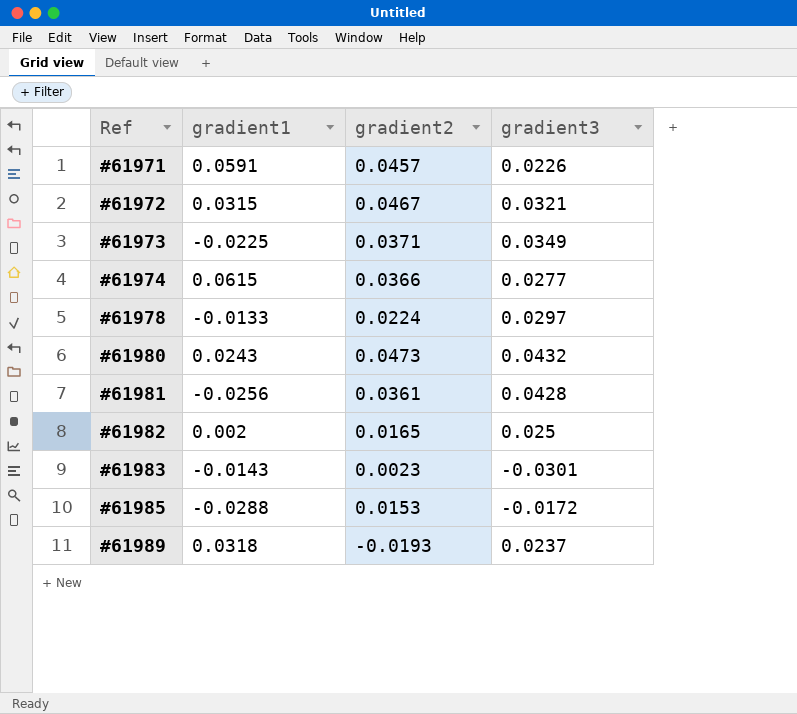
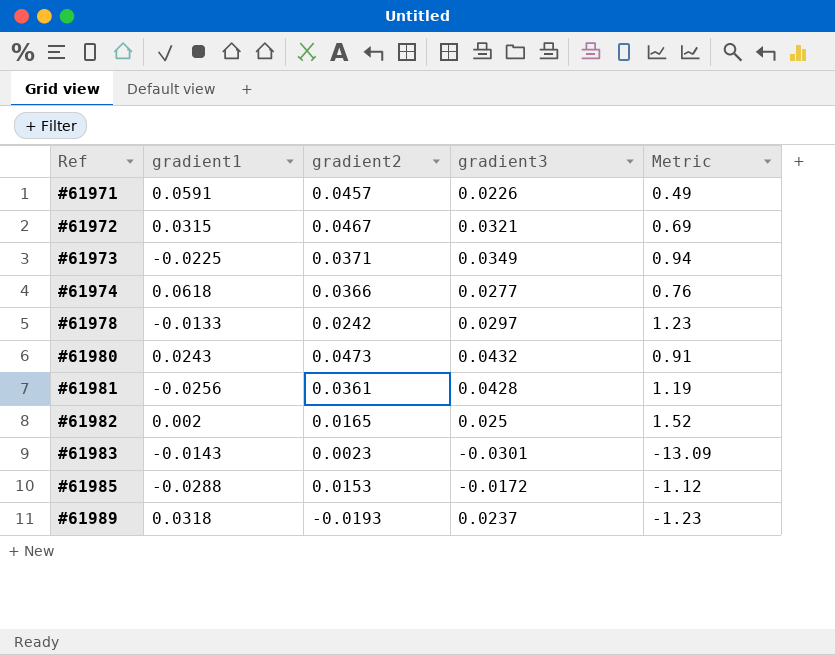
column Metric | formula: none -> [gradient3] / [gradient2]
#61974 | gradient1: 0.0615 -> 0.0618
#61978 | gradient2: 0.0224 -> 0.0242

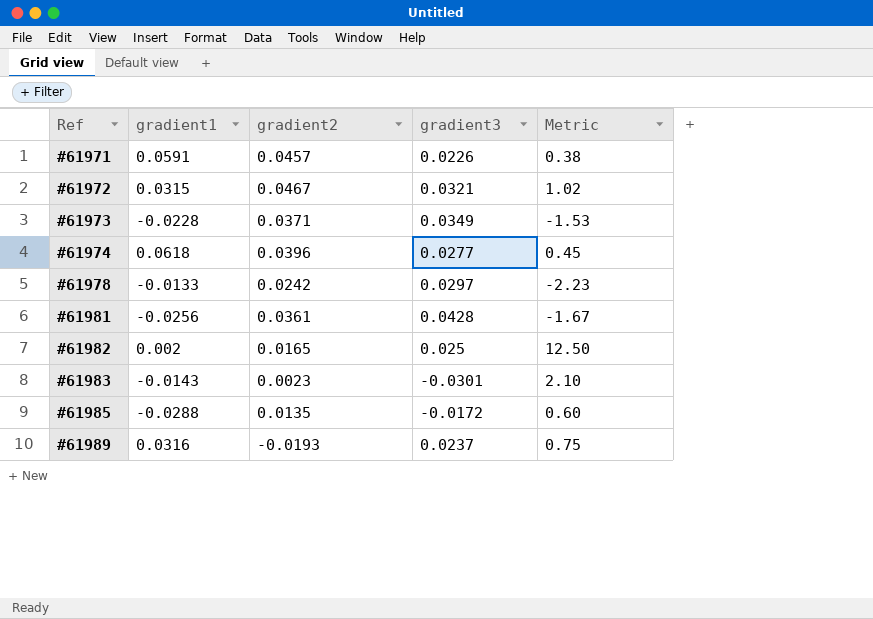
column Metric | formula: [gradient3] / [gradient2] -> [gradient3] / [gradient1]
row #61980: 0.0243 | 0.0473 | 0.0432 | 0.91 -> none
#61973 | gradient1: -0.0225 -> -0.0228
#61974 | gradient2: 0.0366 -> 0.0396
#61985 | gradient2: 0.0153 -> 0.0135
#61989 | gradient1: 0.0318 -> 0.0316

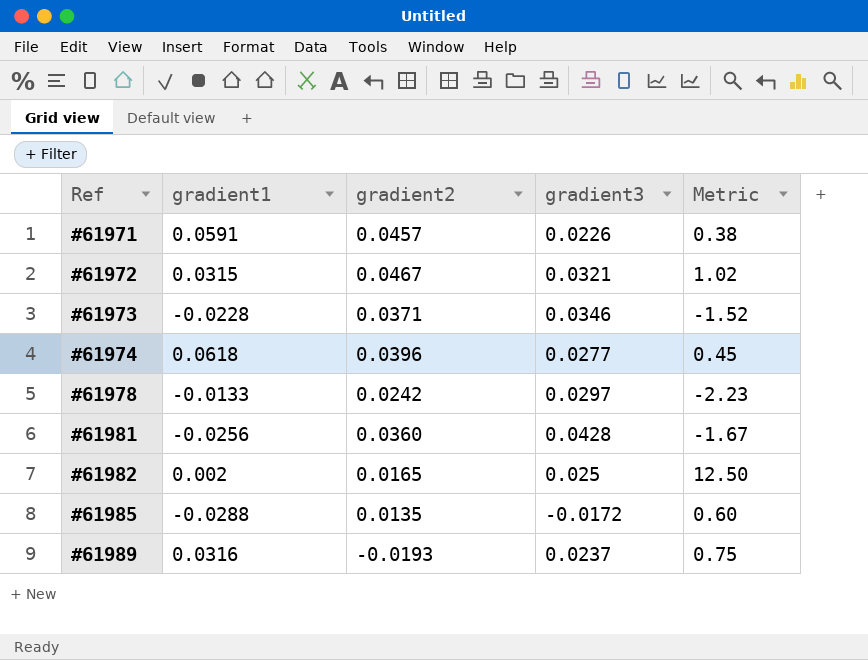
row #61983: -0.0143 | 0.0023 | -0.0301 | 2.10 -> none
#61973 | gradient3: 0.0349 -> 0.0346
#61973 | Metric: -1.53 -> -1.52
#61981 | gradient2: 0.0361 -> 0.0360

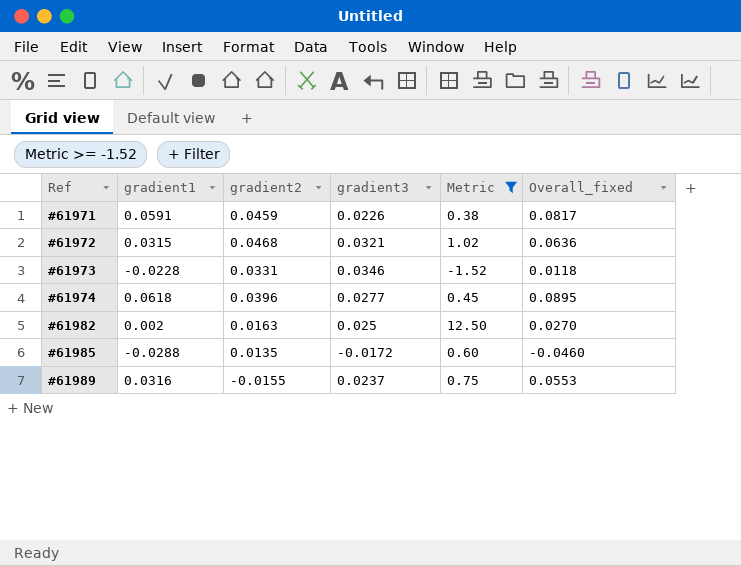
filter: none -> Metric >= -1.52
column Overall_fixed | formula: none -> [gradient1] + [gradient3]
#61971 | gradient2: 0.0457 -> 0.0459
#61972 | gradient2: 0.0467 -> 0.0468
#61973 | gradient2: 0.0371 -> 0.0331
#61982 | gradient2: 0.0165 -> 0.0163
#61989 | gradient2: -0.0193 -> -0.0155

